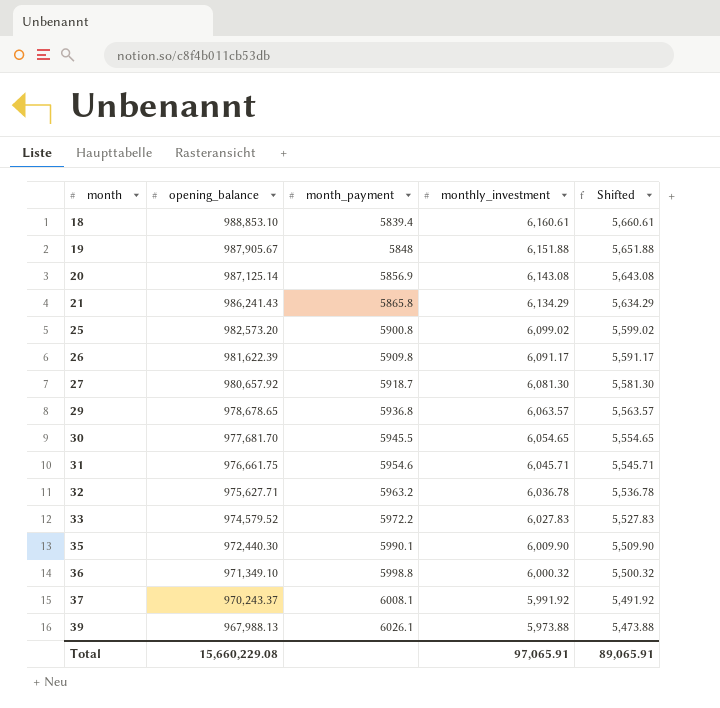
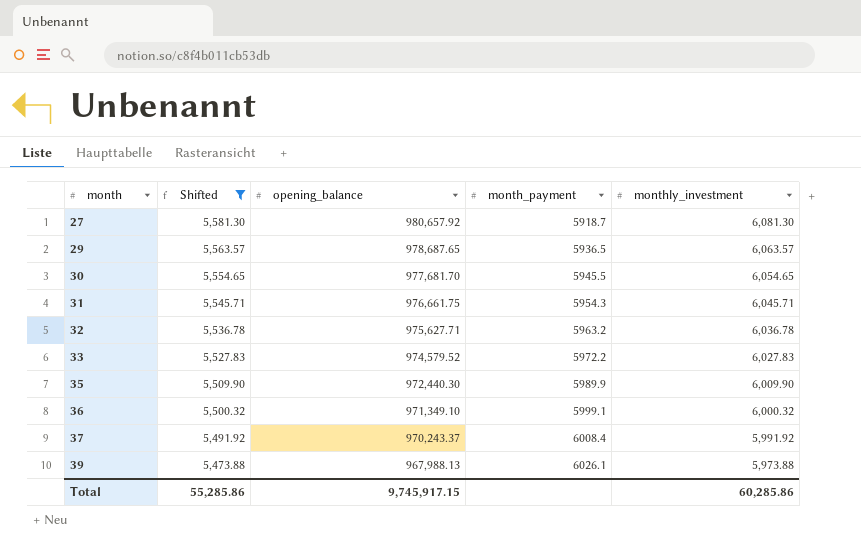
filter: none -> Shifted <= 5,581.30
column Shifted | position: 5 -> 2
29 | opening_balance: 978,678.65 -> 978,687.65
29 | month_payment: 5936.8 -> 5936.5
31 | month_payment: 5954.6 -> 5954.3
35 | month_payment: 5990.1 -> 5989.9
36 | month_payment: 5998.8 -> 5999.1
37 | month_payment: 6008.1 -> 6008.4
Total | Shifted: 89,065.91 -> 55,285.86
Total | opening_balance: 15,660,229.08 -> 9,745,917.15
Total | monthly_investment: 97,065.91 -> 60,285.86

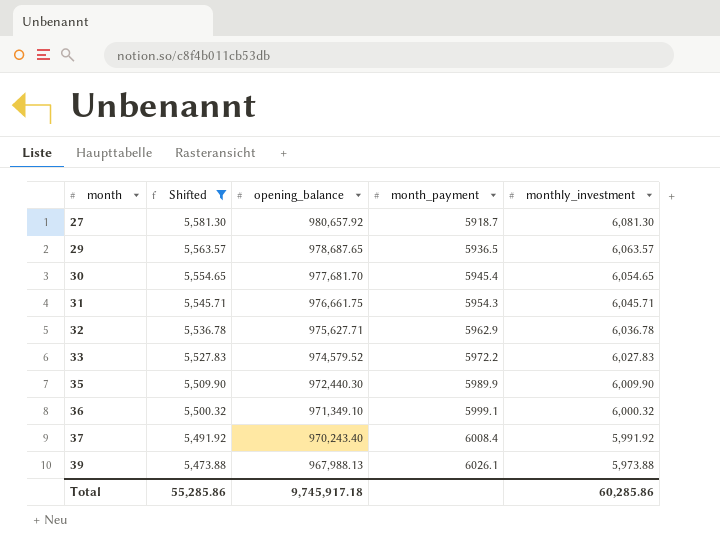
30 | month_payment: 5945.5 -> 5945.4
32 | month_payment: 5963.2 -> 5962.9
37 | opening_balance: 970,243.37 -> 970,243.40
Total | opening_balance: 9,745,917.15 -> 9,745,917.18

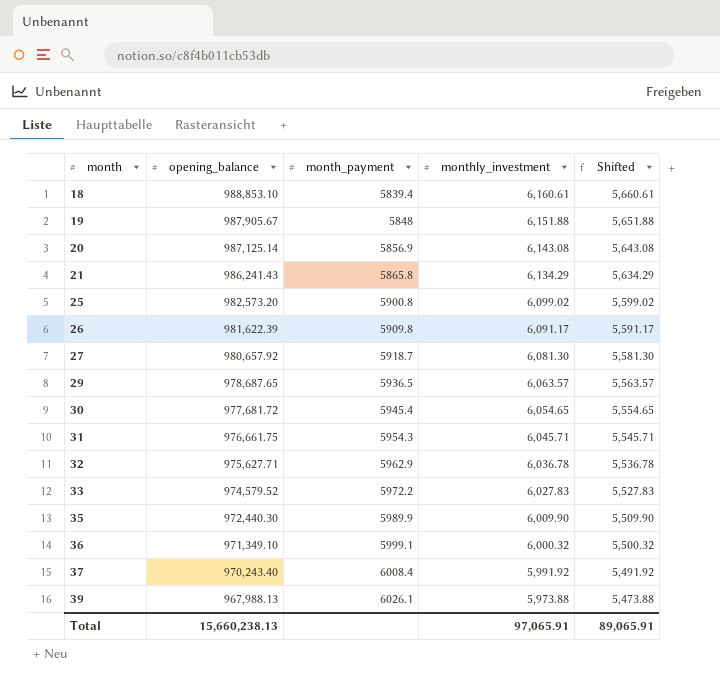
filter: Shifted <= 5,581.30 -> none
column Shifted | position: 2 -> 5
30 | opening_balance: 977,681.70 -> 977,681.72
Total | opening_balance: 9,745,917.18 -> 15,660,238.13
Total | monthly_investment: 60,285.86 -> 97,065.91
Total | Shifted: 55,285.86 -> 89,065.91

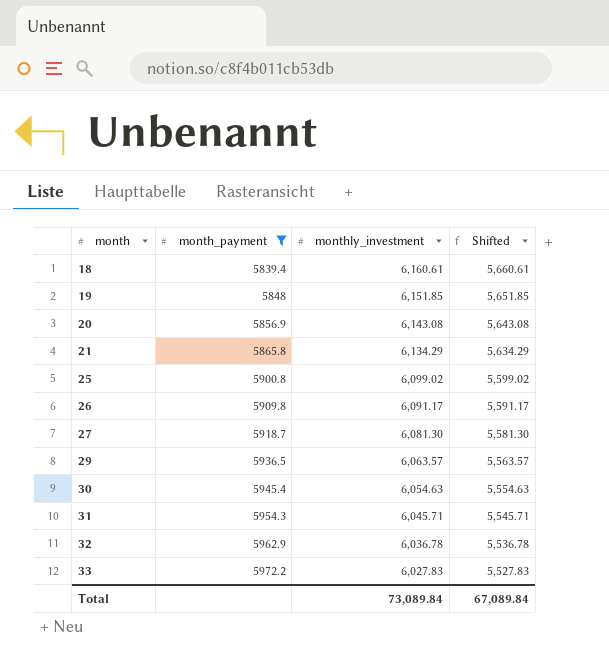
filter: none -> month_payment <= 5972.2
column opening_balance | position: 2 -> none
19 | monthly_investment: 6,151.88 -> 6,151.85
19 | Shifted: 5,651.88 -> 5,651.85
30 | monthly_investment: 6,054.65 -> 6,054.63
30 | Shifted: 5,554.65 -> 5,554.63
Total | monthly_investment: 97,065.91 -> 73,089.84
Total | Shifted: 89,065.91 -> 67,089.84

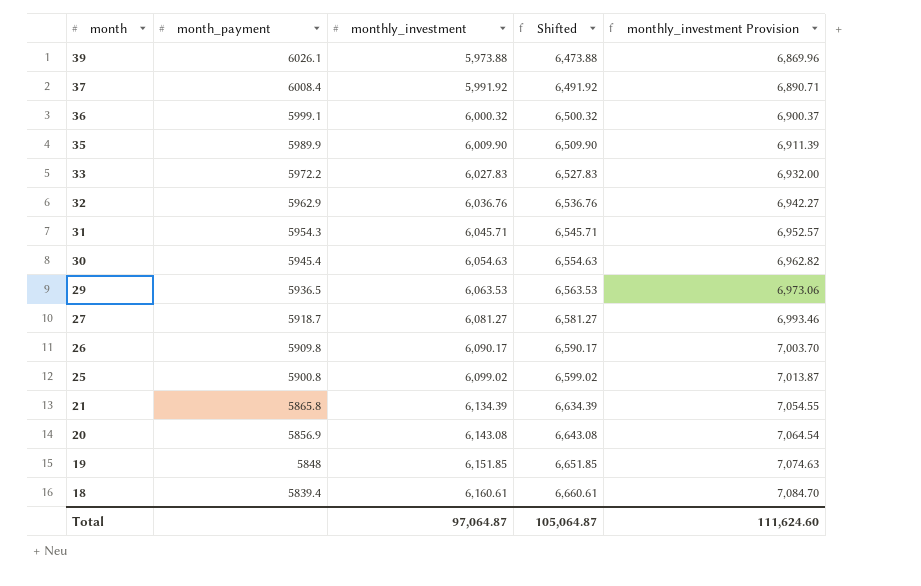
filter: month_payment <= 5972.2 -> none
row order: month ascending -> month descending
column Shifted | formula: [monthly_investment] - 500 -> [monthly_investment] + 500
column monthly_investment Provision | formula: none -> [monthly_investment] * 1.15
32 | monthly_investment: 6,036.78 -> 6,036.76
29 | monthly_investment: 6,063.57 -> 6,063.53
27 | monthly_investment: 6,081.30 -> 6,081.27
26 | monthly_investment: 6,091.17 -> 6,090.17
21 | monthly_investment: 6,134.29 -> 6,134.39
Total | monthly_investment: 73,089.84 -> 97,064.87
Total | Shifted: 67,089.84 -> 105,064.87

